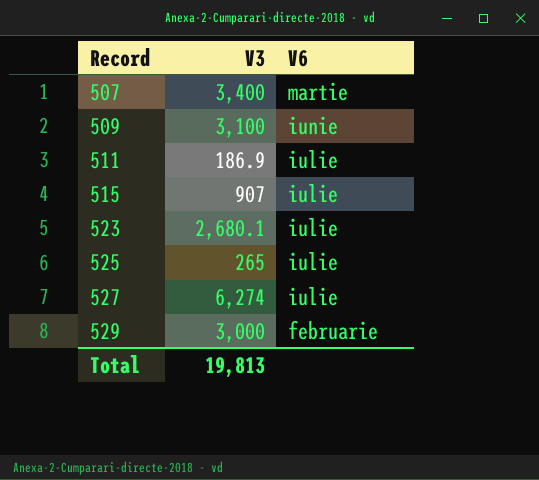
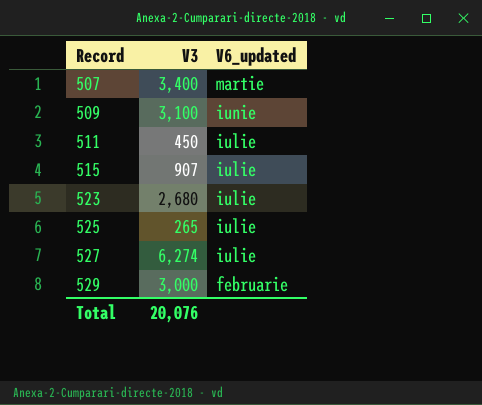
column name: V6 -> V6_updated
511 | V3: 186.9 -> 450
523 | V3: 2,680.1 -> 2,680
Total | V3: 19,813 -> 20,076

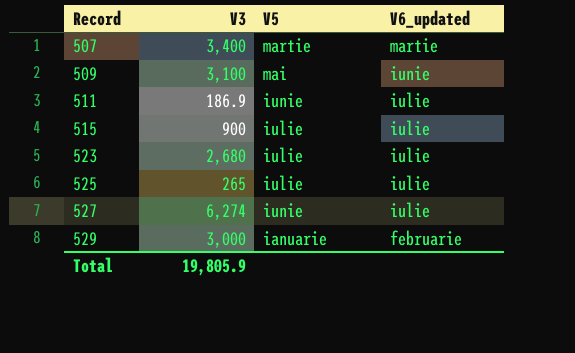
column V5 | position: none -> 3
511 | V3: 450 -> 186.9
515 | V3: 907 -> 900
Total | V3: 20,076 -> 19,805.9

